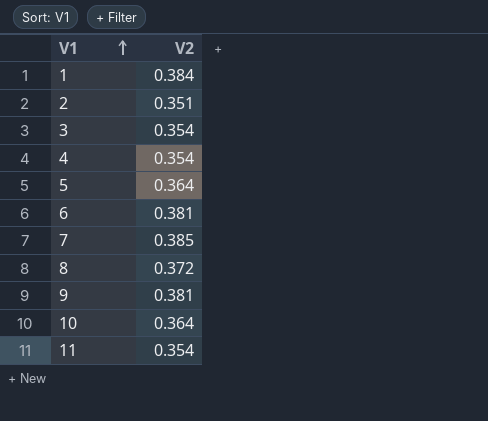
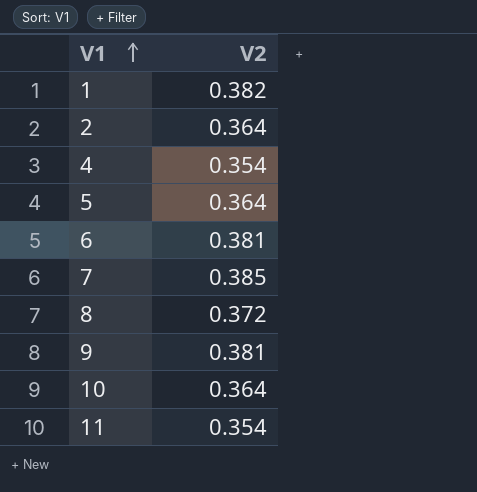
row 3: 0.354 -> none
1 | V2: 0.384 -> 0.382
2 | V2: 0.351 -> 0.364

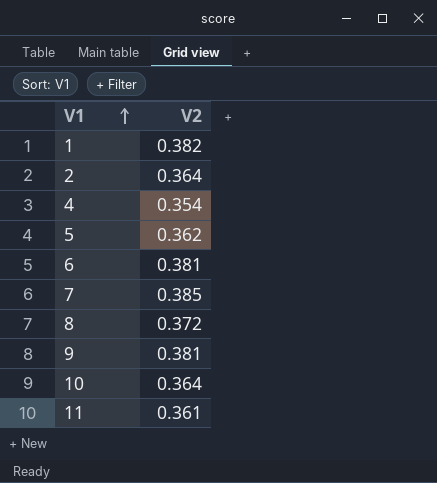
5 | V2: 0.364 -> 0.362
11 | V2: 0.354 -> 0.361

